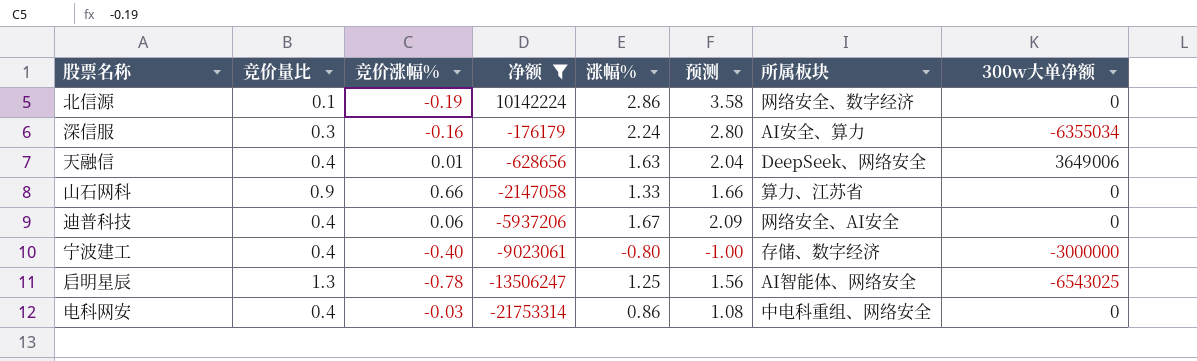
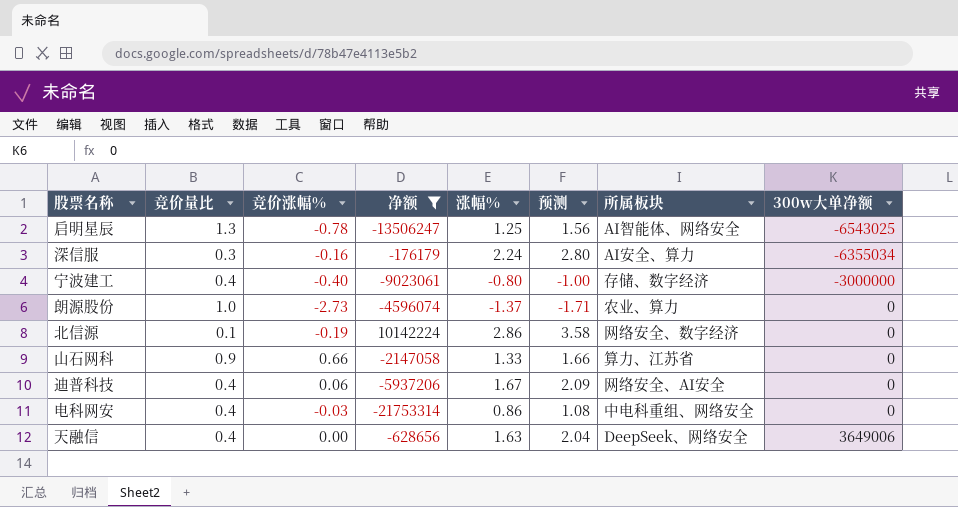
row order: 净额 descending -> 300w大单净额 ascending
row 朗源股份: none -> 1.0 | -2.73 | -4596074 | -1.37 | -1.71 | 农业、算力 | 0
天融信 | 竞价涨幅%: 0.01 -> 0.00

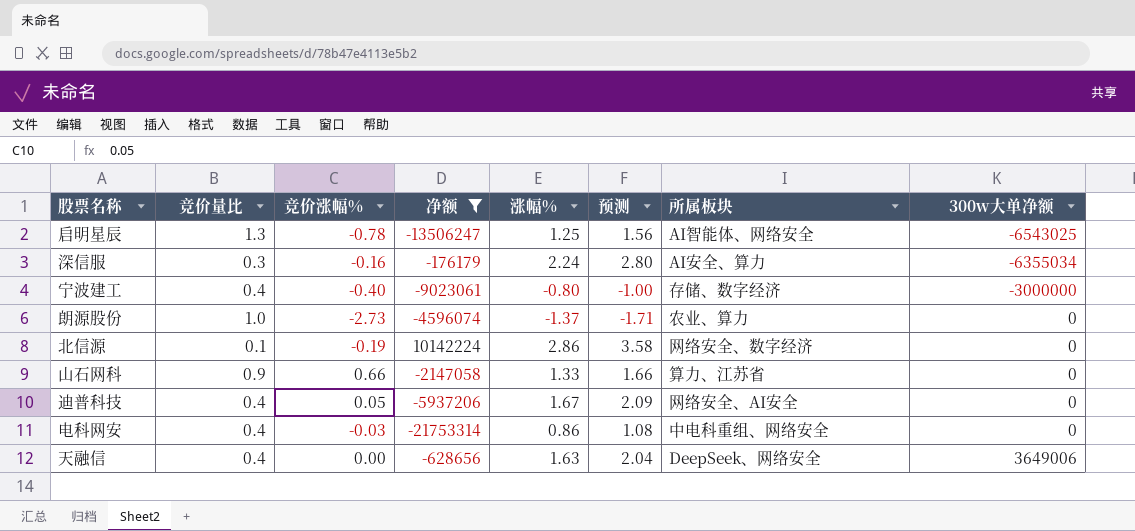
迪普科技 | 竞价涨幅%: 0.06 -> 0.05

